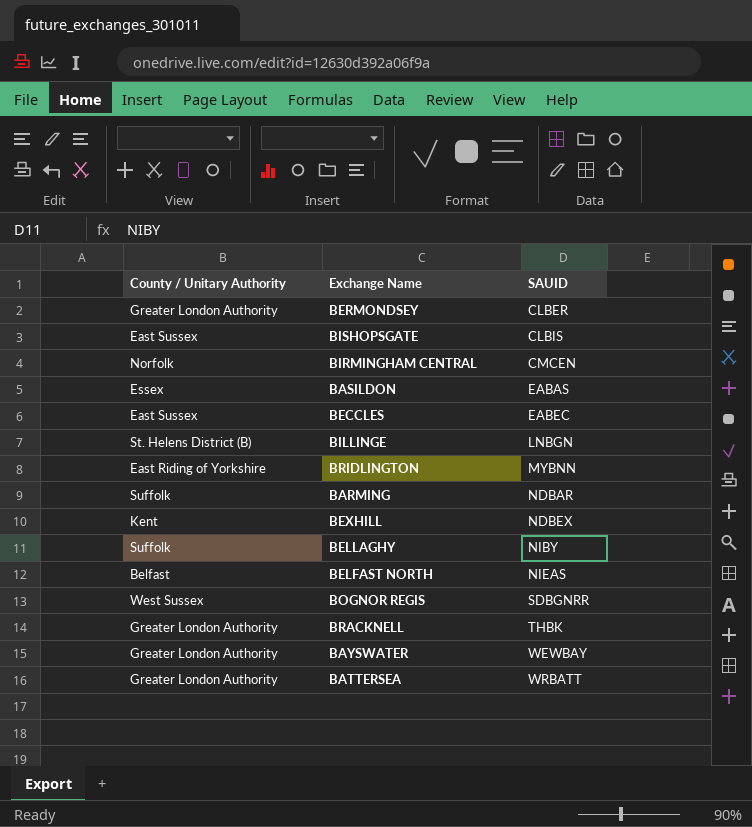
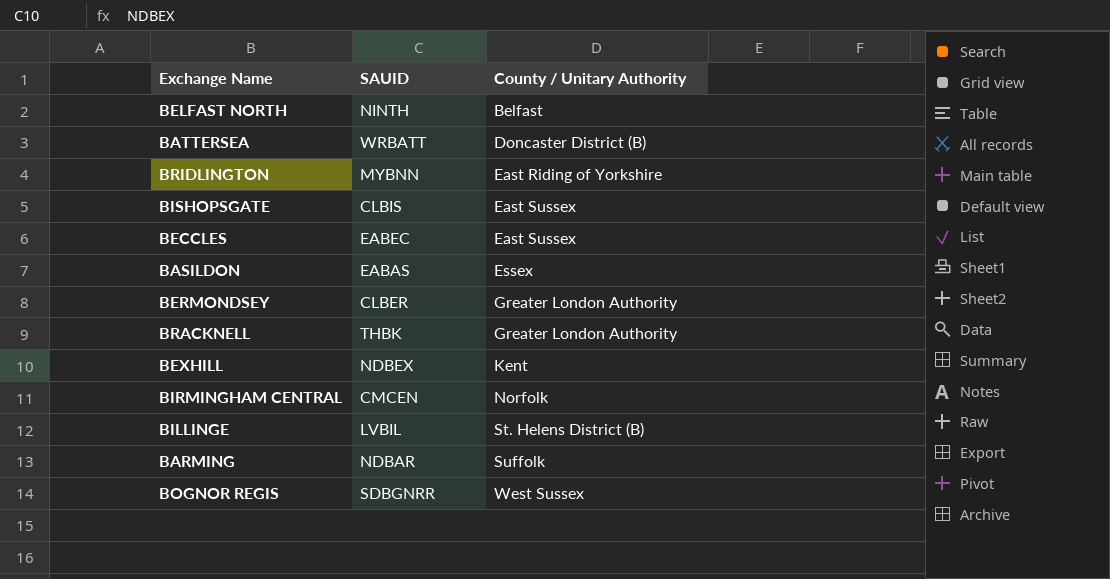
row order: SAUID ascending -> County / Unitary Authority ascending
column County / Unitary Authority | position: 1 -> 3
row BELLAGHY: Suffolk | NIBY -> none
row BAYSWATER: Greater London Authority | WEWBAY -> none
BELFAST NORTH | SAUID: NIEAS -> NINTH
BATTERSEA | County / Unitary Authority: Greater London Authority -> Doncaster District (B)
BILLINGE | SAUID: LNBGN -> LVBIL

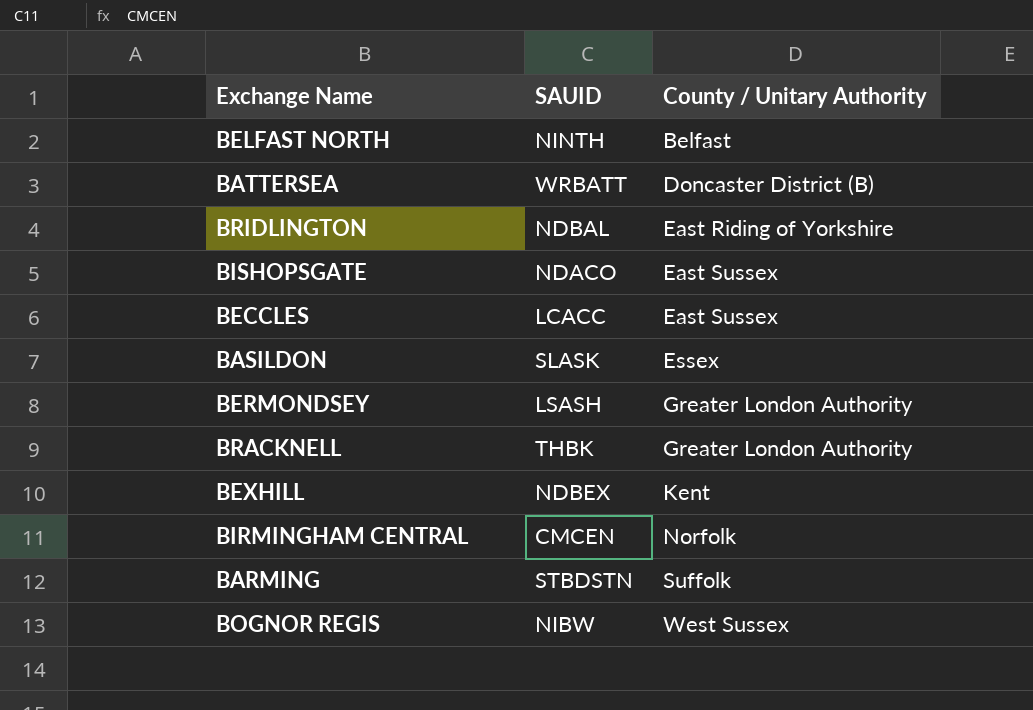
row BILLINGE: LVBIL | St. Helens District (B) -> none
BRIDLINGTON | SAUID: MYBNN -> NDBAL
BISHOPSGATE | SAUID: CLBIS -> NDACO
BECCLES | SAUID: EABEC -> LCACC
BASILDON | SAUID: EABAS -> SLASK
BERMONDSEY | SAUID: CLBER -> LSASH
BARMING | SAUID: NDBAR -> STBDSTN
BOGNOR REGIS | SAUID: SDBGNRR -> NIBW

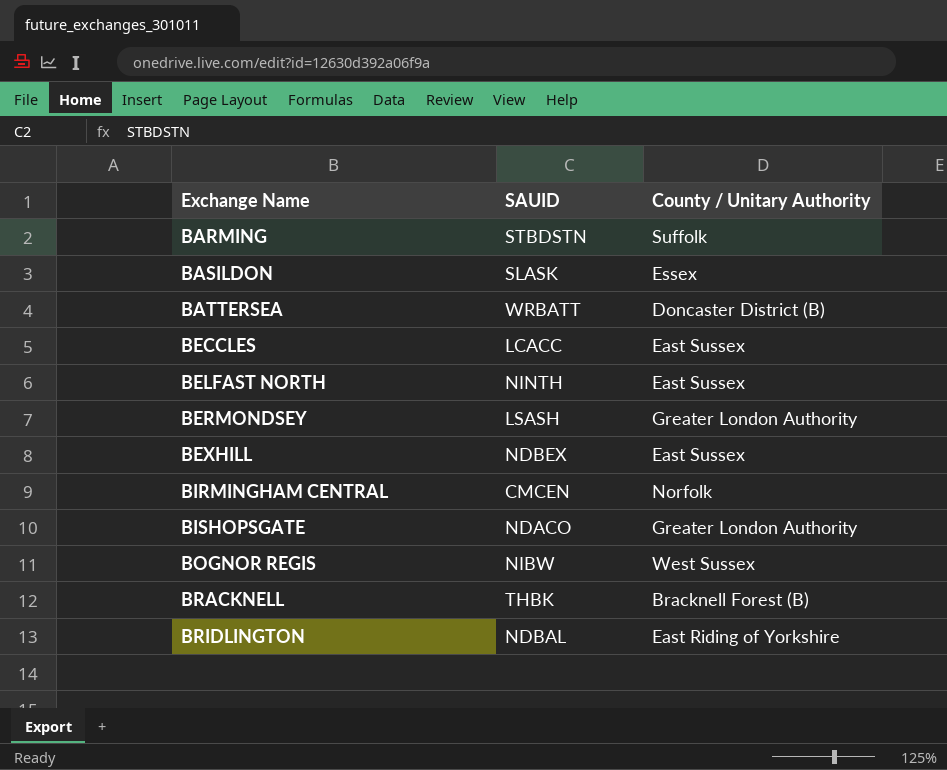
row order: County / Unitary Authority ascending -> Exchange Name ascending
BELFAST NORTH | County / Unitary Authority: Belfast -> East Sussex
BEXHILL | County / Unitary Authority: Kent -> East Sussex
BISHOPSGATE | County / Unitary Authority: East Sussex -> Greater London Authority
BRACKNELL | County / Unitary Authority: Greater London Authority -> Bracknell Forest (B)

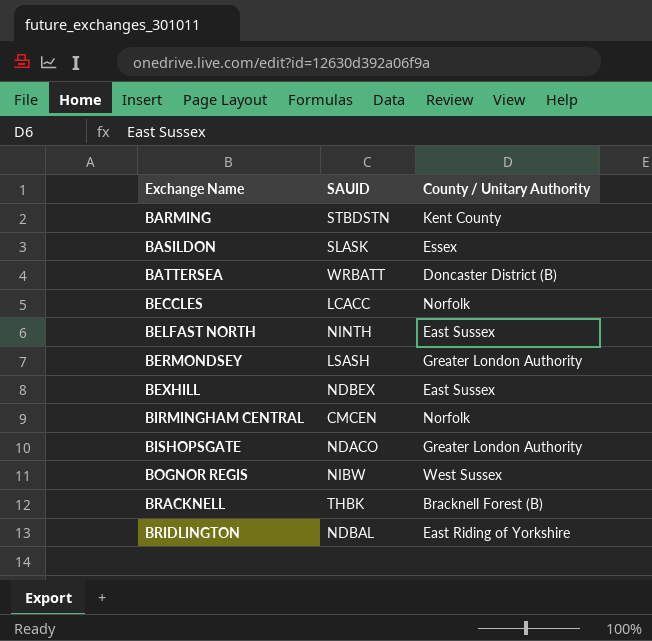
BARMING | County / Unitary Authority: Suffolk -> Kent County
BECCLES | County / Unitary Authority: East Sussex -> Norfolk

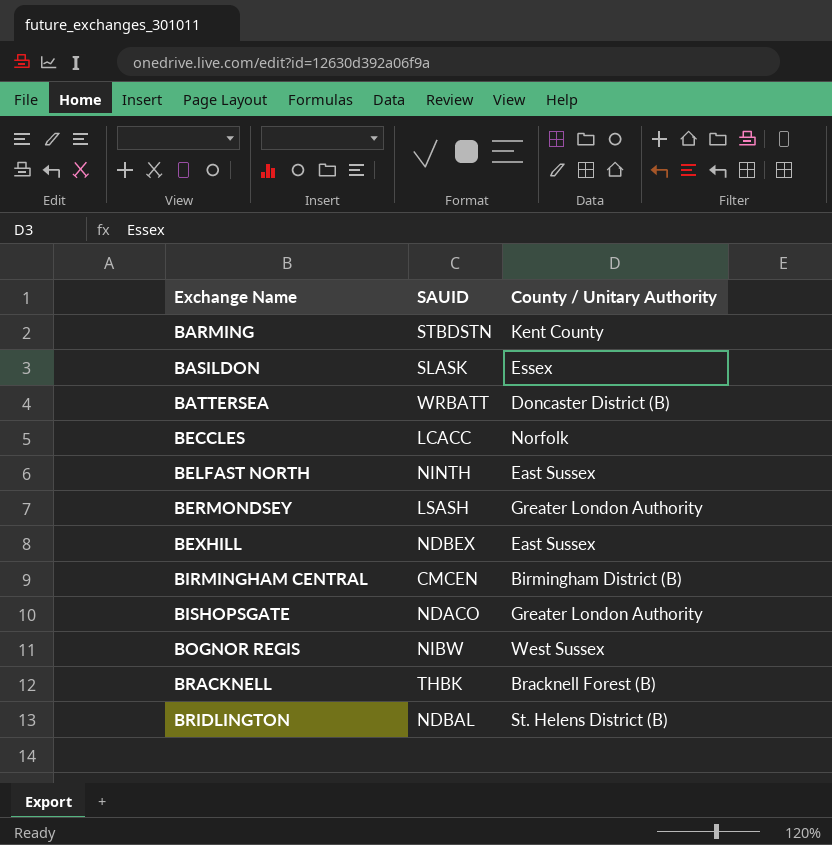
BIRMINGHAM CENTRAL | County / Unitary Authority: Norfolk -> Birmingham District (B)
BRIDLINGTON | County / Unitary Authority: East Riding of Yorkshire -> St. Helens District (B)

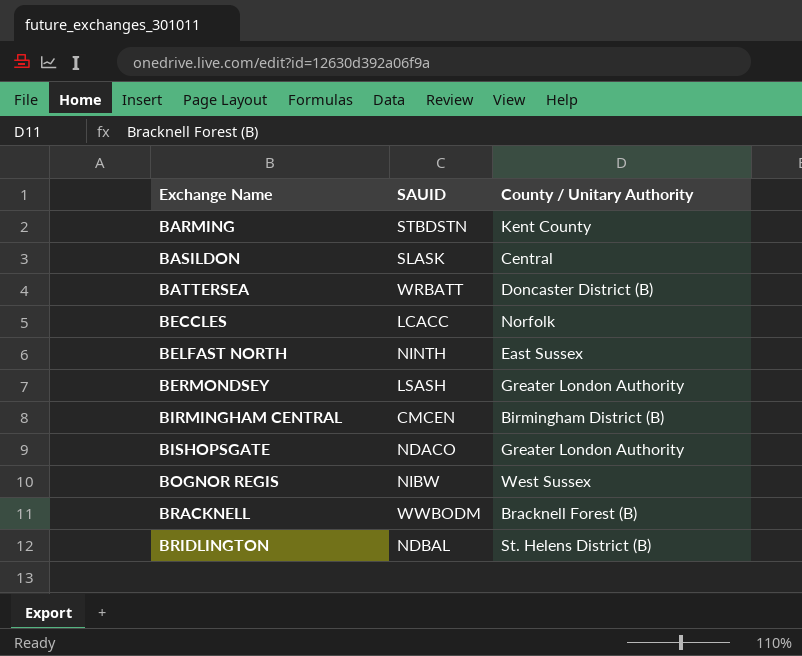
row BEXHILL: NDBEX | East Sussex -> none
BASILDON | County / Unitary Authority: Essex -> Central
BRACKNELL | SAUID: THBK -> WWBODM

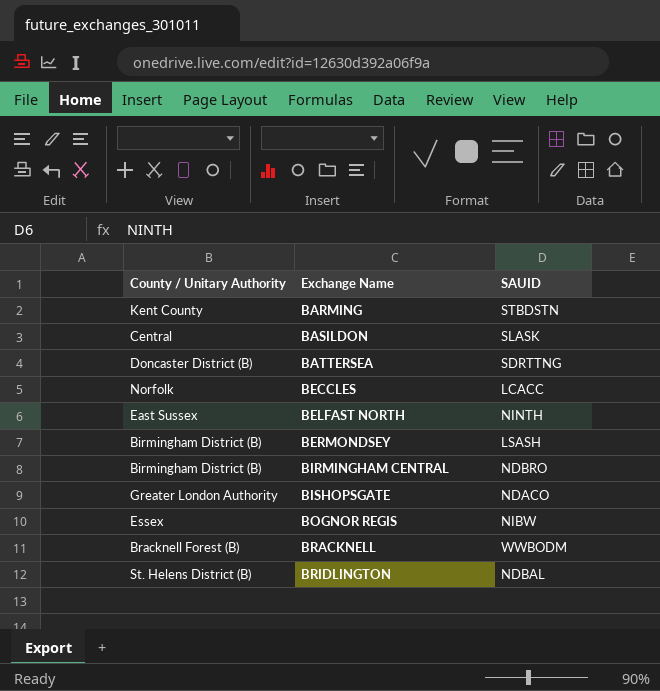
column County / Unitary Authority | position: 3 -> 1
BATTERSEA | SAUID: WRBATT -> SDRTTNG
BERMONDSEY | County / Unitary Authority: Greater London Authority -> Birmingham District (B)
BIRMINGHAM CENTRAL | SAUID: CMCEN -> NDBRO
BOGNOR REGIS | County / Unitary Authority: West Sussex -> Essex

